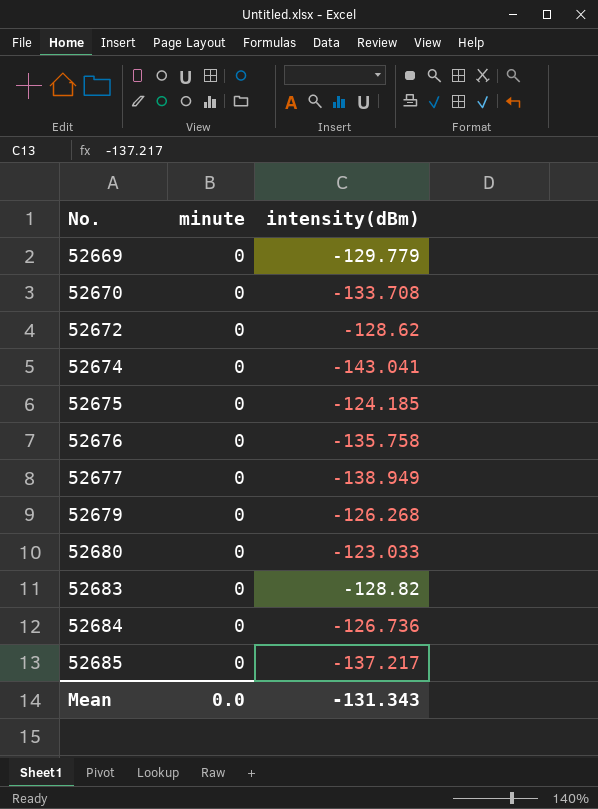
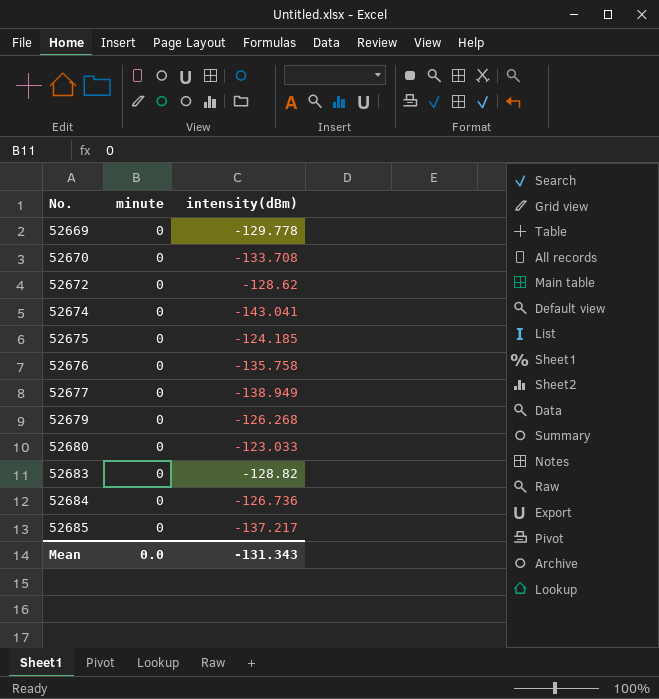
52669 | intensity(dBm): -129.779 -> -129.778

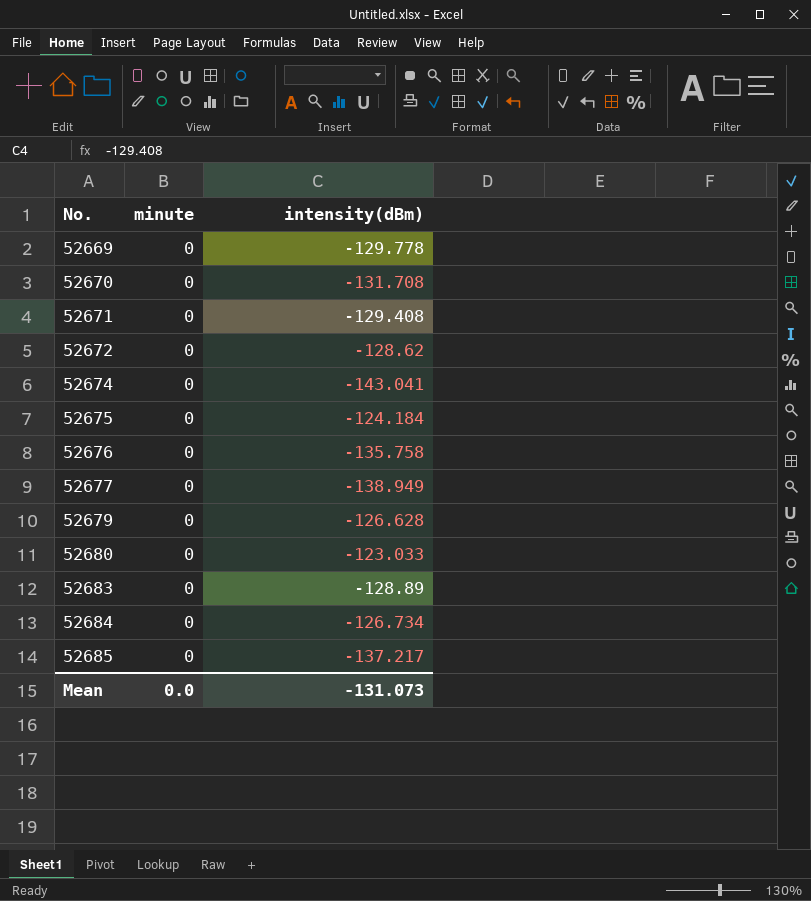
52670 | intensity(dBm): -133.708 -> -131.708
row 52671: none -> 0 | -129.408
52675 | intensity(dBm): -124.185 -> -124.184
52679 | intensity(dBm): -126.268 -> -126.628
52683 | intensity(dBm): -128.82 -> -128.89
52684 | intensity(dBm): -126.736 -> -126.734
Mean | intensity(dBm): -131.343 -> -131.073

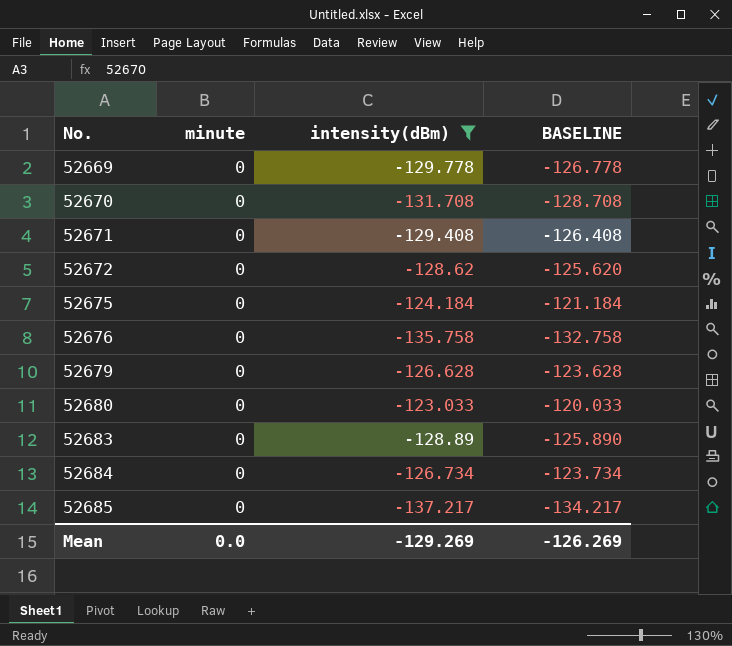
filter: none -> intensity(dBm) >= -137.217
column BASELINE | formula: none -> [intensity(dBm)] + 3
Mean | intensity(dBm): -131.073 -> -129.269

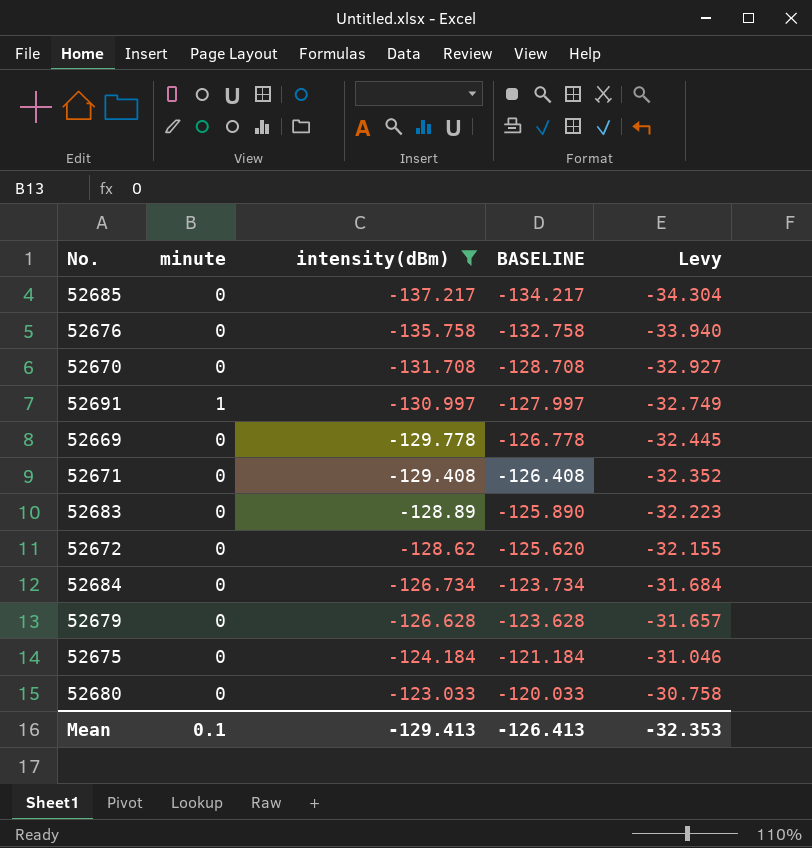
row order: No. ascending -> intensity(dBm) ascending
column Levy | formula: none -> [intensity(dBm)] * 0.25
row 52691: none -> 1 | -130.997 | -127.997 | -32.749
Mean | minute: 0.0 -> 0.1
Mean | intensity(dBm): -129.269 -> -129.413
Mean | BASELINE: -126.269 -> -126.413

